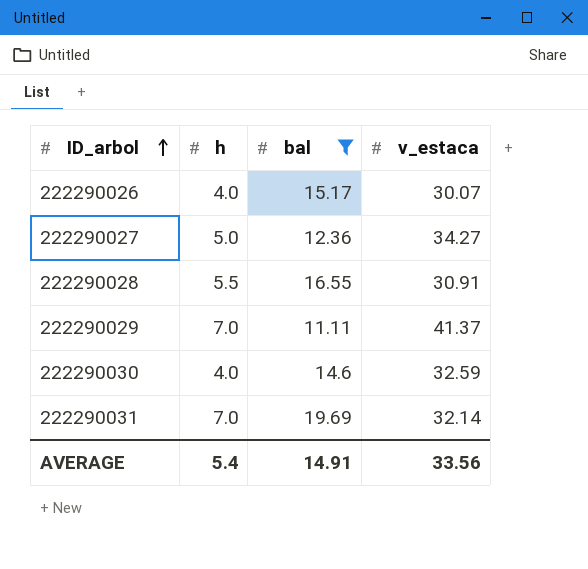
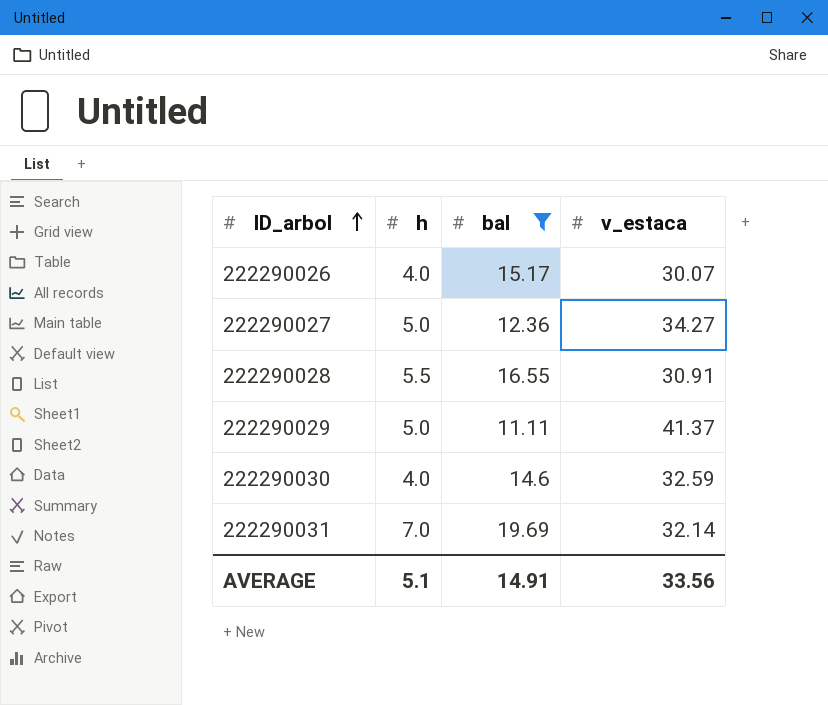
222290029 | h: 7.0 -> 5.0
AVERAGE | h: 5.4 -> 5.1

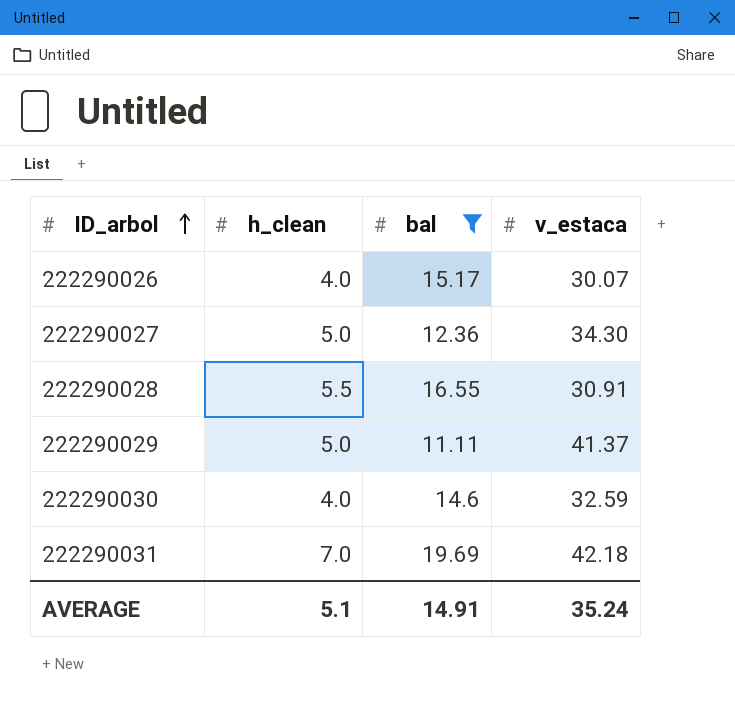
column name: h -> h_clean
222290027 | v_estaca: 34.27 -> 34.30
222290031 | v_estaca: 32.14 -> 42.18
AVERAGE | v_estaca: 33.56 -> 35.24

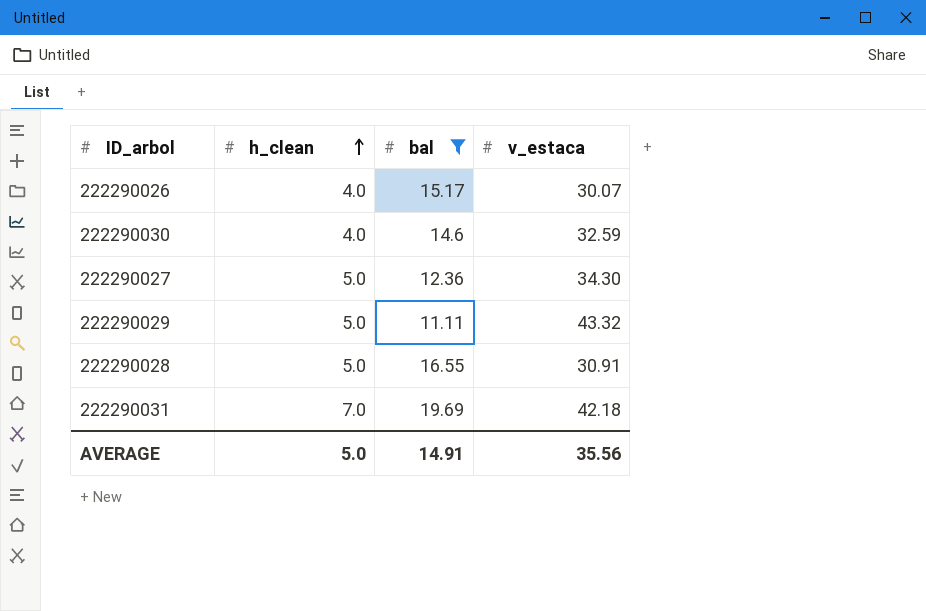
row order: ID_arbol ascending -> h_clean ascending
222290029 | v_estaca: 41.37 -> 43.32
222290028 | h_clean: 5.5 -> 5.0
AVERAGE | h_clean: 5.1 -> 5.0
AVERAGE | v_estaca: 35.24 -> 35.56

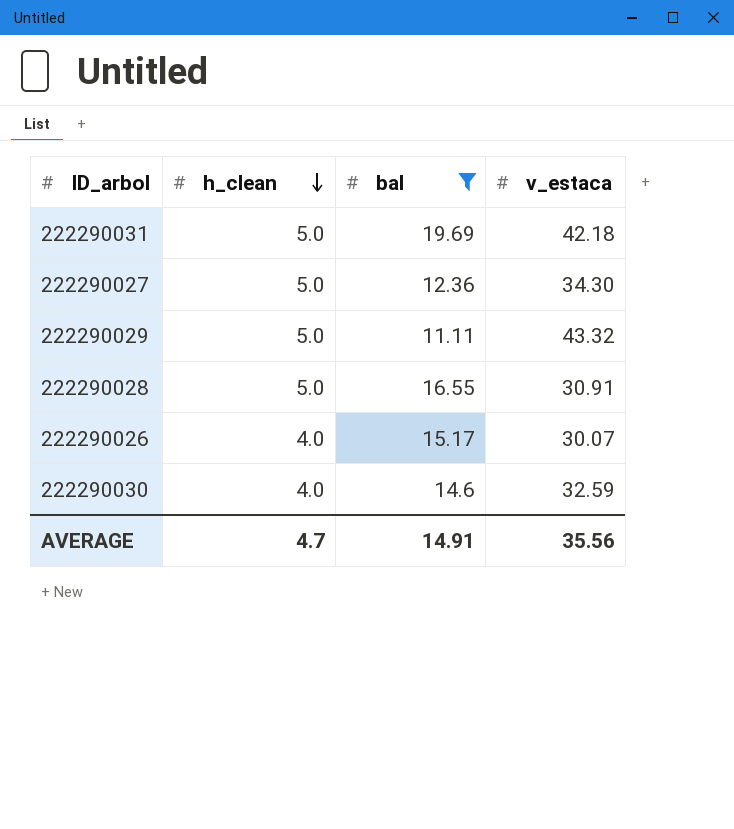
row order: h_clean ascending -> h_clean descending
222290031 | h_clean: 7.0 -> 5.0
AVERAGE | h_clean: 5.0 -> 4.7

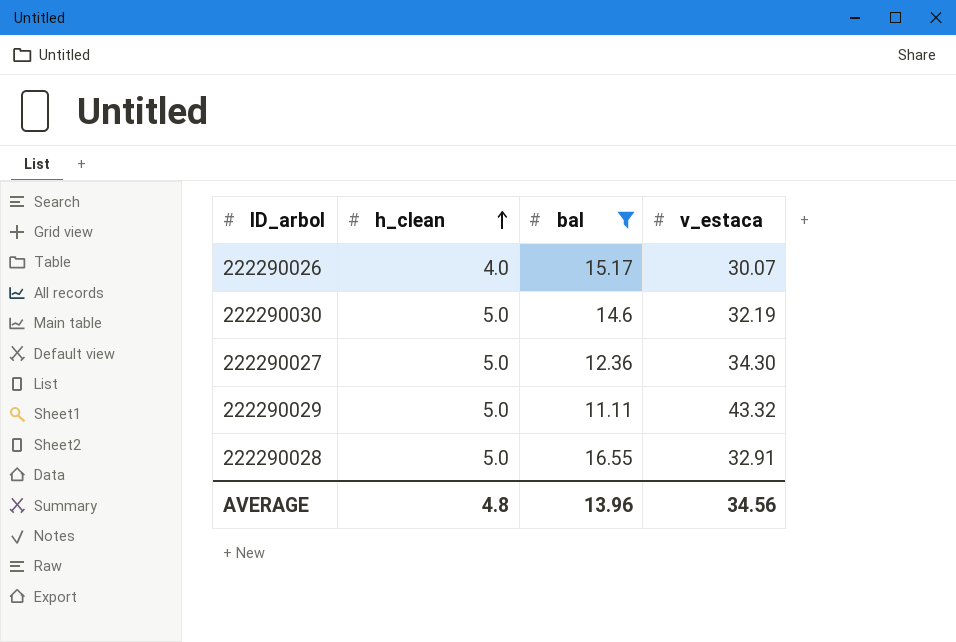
row order: h_clean descending -> h_clean ascending
row 222290031: 5.0 | 19.69 | 42.18 -> none
222290030 | h_clean: 4.0 -> 5.0
222290030 | v_estaca: 32.59 -> 32.19
222290028 | v_estaca: 30.91 -> 32.91
AVERAGE | h_clean: 4.7 -> 4.8
AVERAGE | bal: 14.91 -> 13.96
AVERAGE | v_estaca: 35.56 -> 34.56

